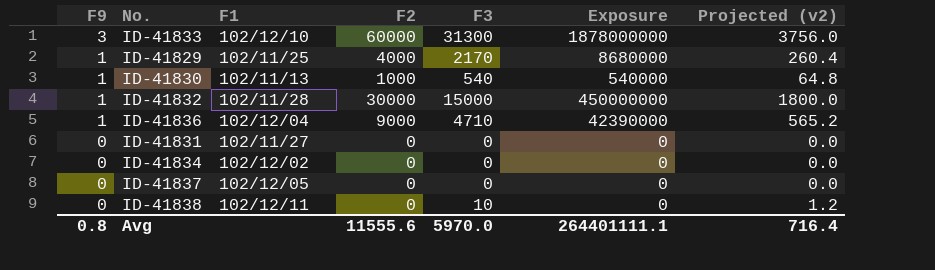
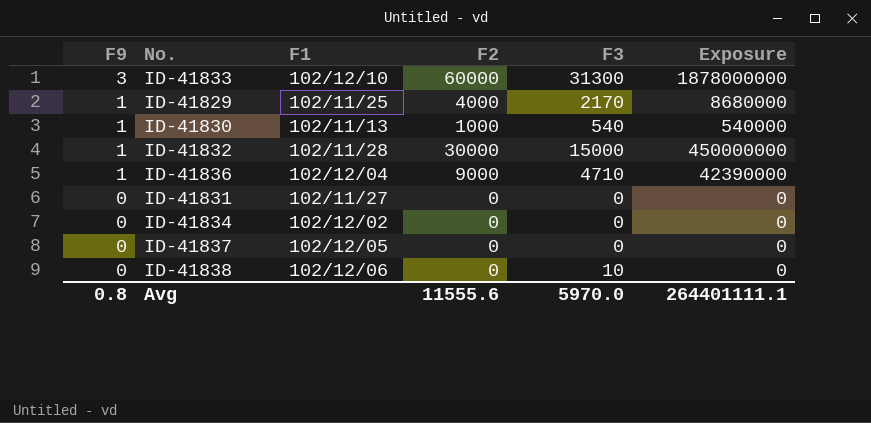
column Projected (v2) | formula: [F3] * 0.12 -> none
ID-41838 | F1: 102/12/11 -> 102/12/06

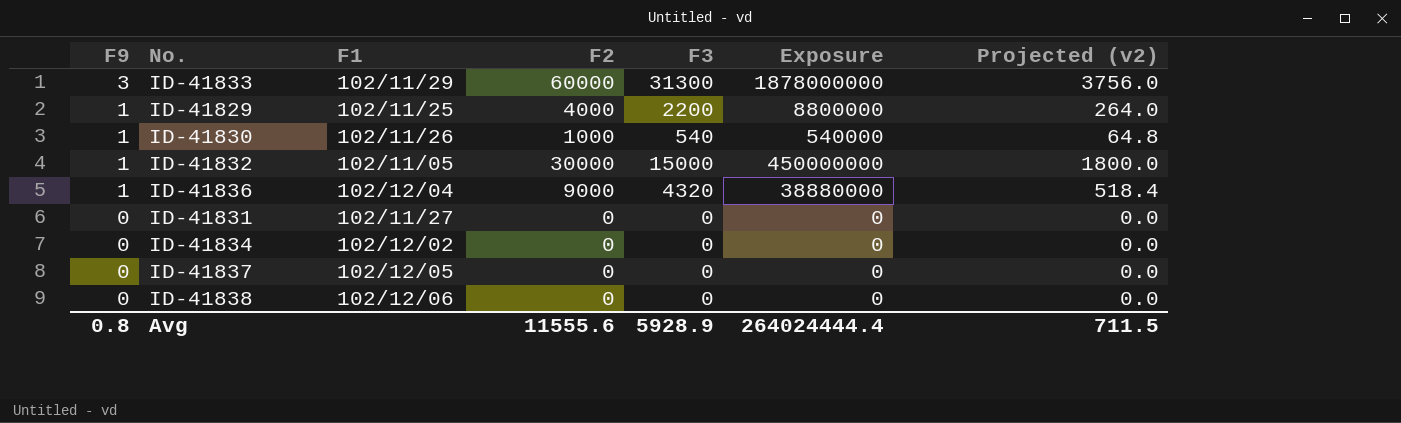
column Projected (v2) | formula: none -> [F3] * 0.12
ID-41833 | F1: 102/12/10 -> 102/11/29
ID-41829 | F3: 2170 -> 2200
ID-41829 | Exposure: 8680000 -> 8800000
ID-41830 | F1: 102/11/13 -> 102/11/26
ID-41832 | F1: 102/11/28 -> 102/11/05
ID-41836 | F3: 4710 -> 4320
ID-41836 | Exposure: 42390000 -> 38880000
ID-41838 | F3: 10 -> 0
Avg | F3: 5970.0 -> 5928.9
Avg | Exposure: 264401111.1 -> 264024444.4

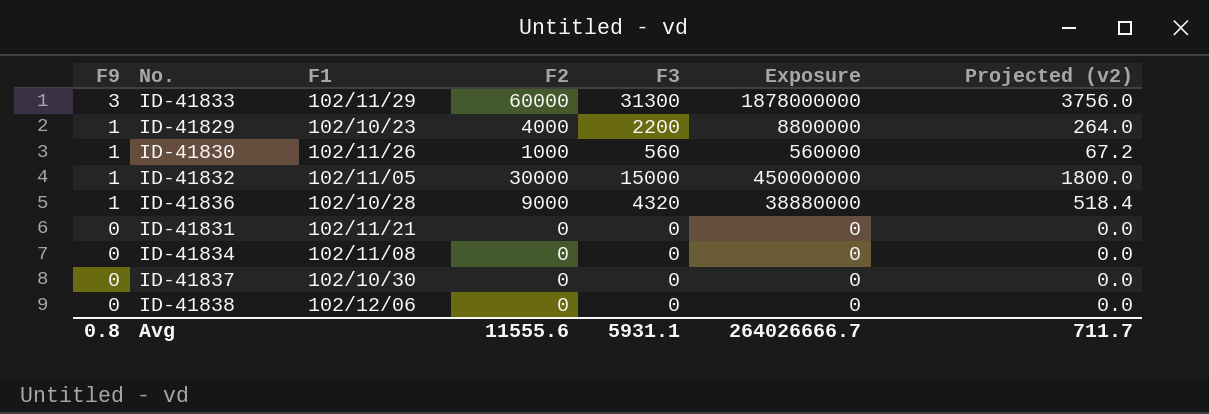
ID-41829 | F1: 102/11/25 -> 102/10/23
ID-41830 | F3: 540 -> 560
ID-41830 | Exposure: 540000 -> 560000
ID-41830 | Projected (v2): 64.8 -> 67.2
ID-41836 | F1: 102/12/04 -> 102/10/28
ID-41831 | F1: 102/11/27 -> 102/11/21
ID-41834 | F1: 102/12/02 -> 102/11/08
ID-41837 | F1: 102/12/05 -> 102/10/30
Avg | F3: 5928.9 -> 5931.1
Avg | Exposure: 264024444.4 -> 264026666.7
Avg | Projected (v2): 711.5 -> 711.7

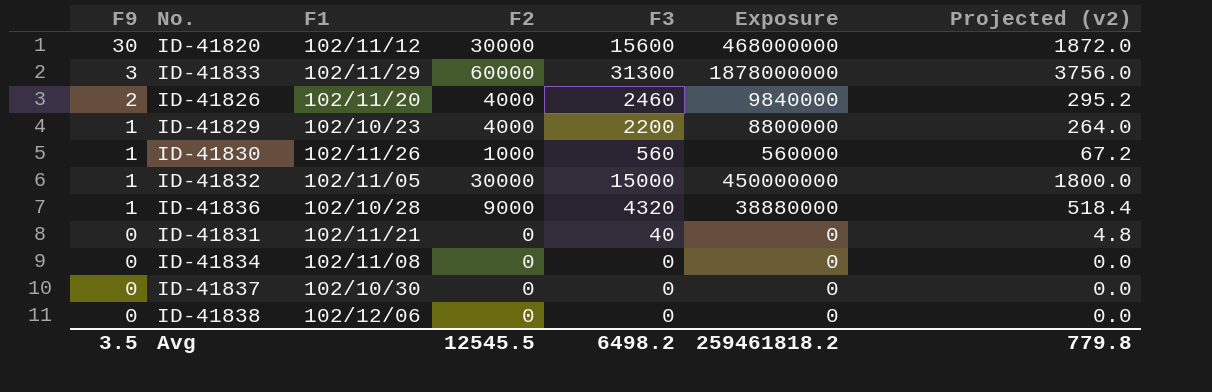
row ID-41820: none -> 30 | 102/11/12 | 30000 | 15600 | 468000000 | 1872.0
row ID-41826: none -> 2 | 102/11/20 | 4000 | 2460 | 9840000 | 295.2
ID-41831 | F3: 0 -> 40
ID-41831 | Projected (v2): 0.0 -> 4.8
Avg | F9: 0.8 -> 3.5
Avg | F2: 11555.6 -> 12545.5
Avg | F3: 5931.1 -> 6498.2
Avg | Exposure: 264026666.7 -> 259461818.2
Avg | Projected (v2): 711.7 -> 779.8

